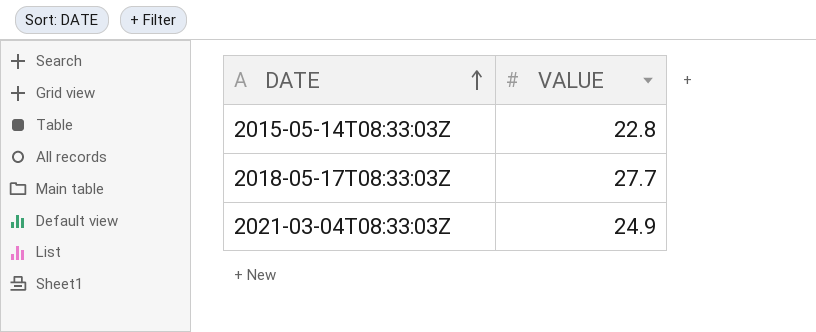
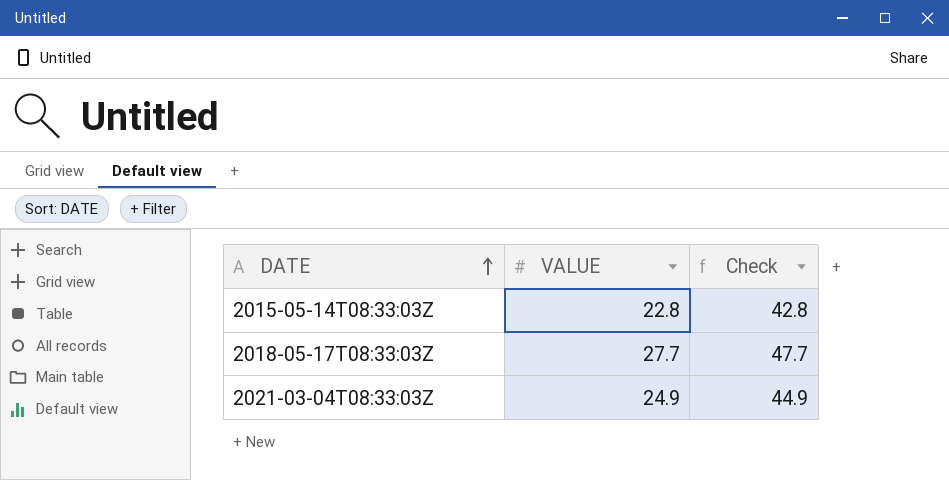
column Check | formula: none -> [VALUE] + 20

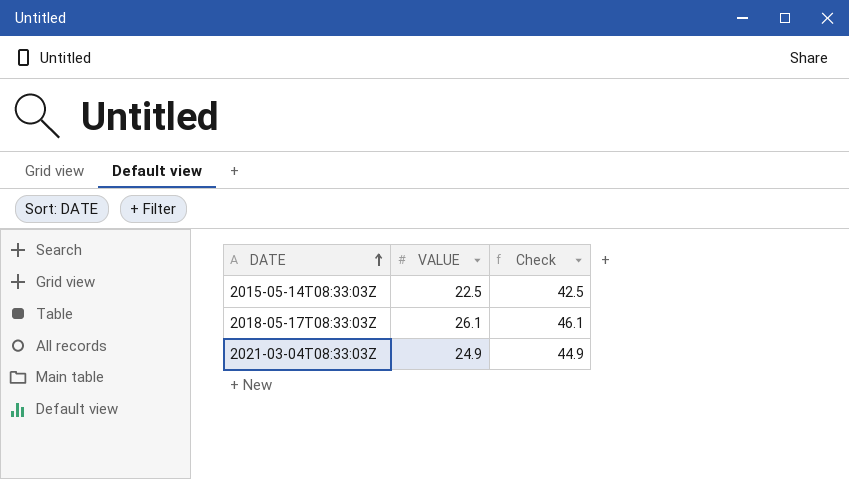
2015-05-14T08:33:03Z | VALUE: 22.8 -> 22.5
2015-05-14T08:33:03Z | Check: 42.8 -> 42.5
2018-05-17T08:33:03Z | VALUE: 27.7 -> 26.1
2018-05-17T08:33:03Z | Check: 47.7 -> 46.1

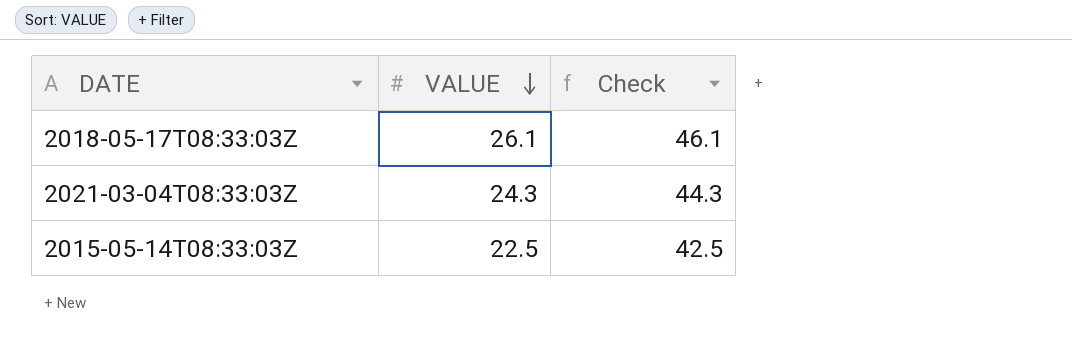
row order: DATE ascending -> VALUE descending
2021-03-04T08:33:03Z | VALUE: 24.9 -> 24.3
2021-03-04T08:33:03Z | Check: 44.9 -> 44.3

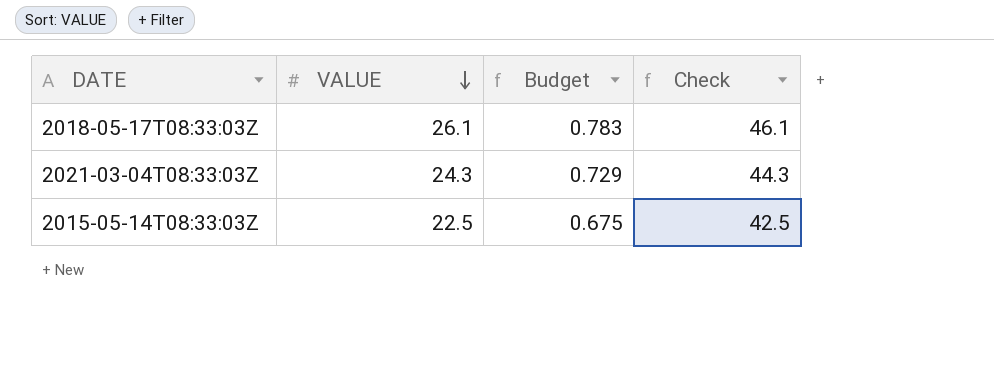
column Budget | formula: none -> [VALUE] * 0.03

